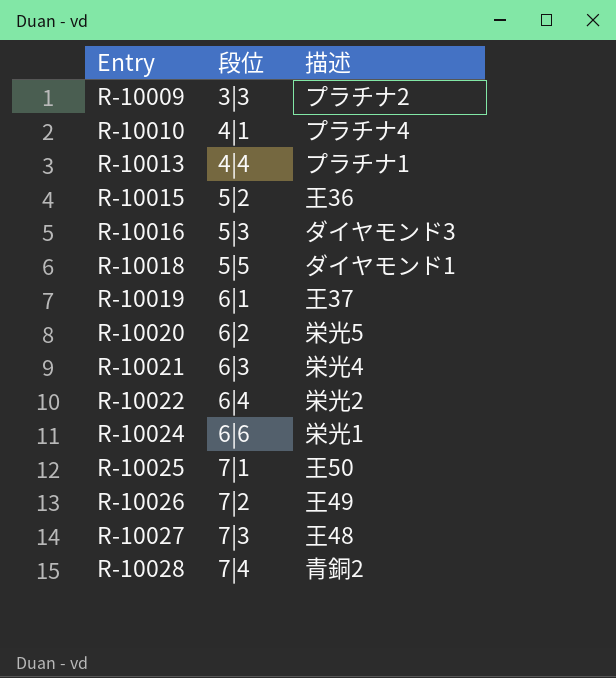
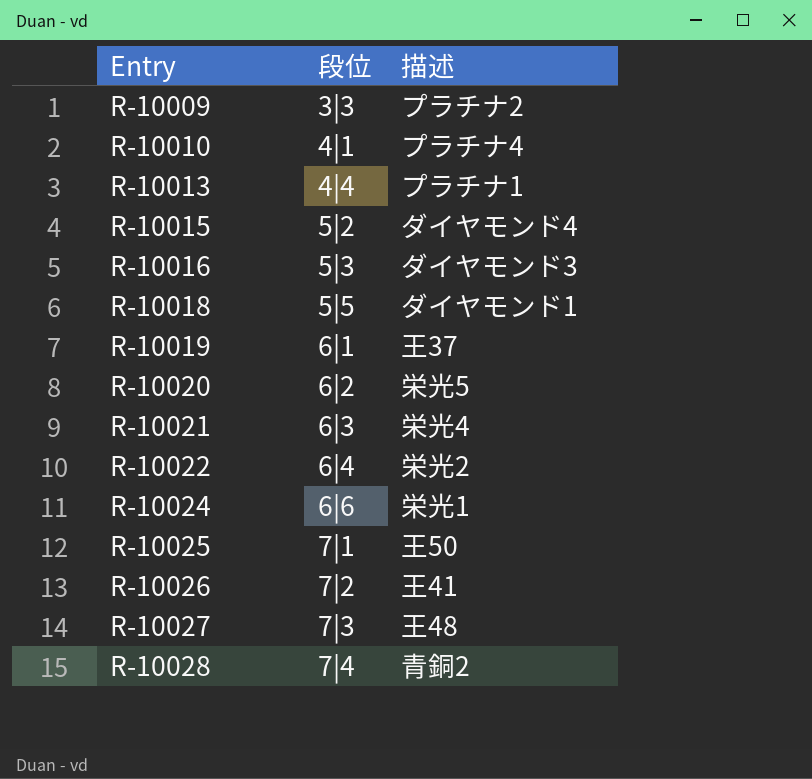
R-10015 | 描述: 王36 -> ダイヤモンド4
R-10026 | 描述: 王49 -> 王41

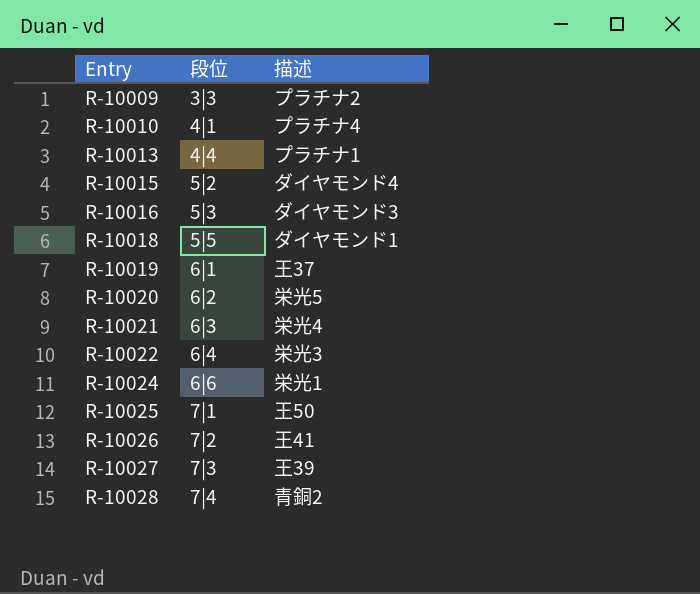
R-10022 | 描述: 栄光2 -> 栄光3
R-10027 | 描述: 王48 -> 王39

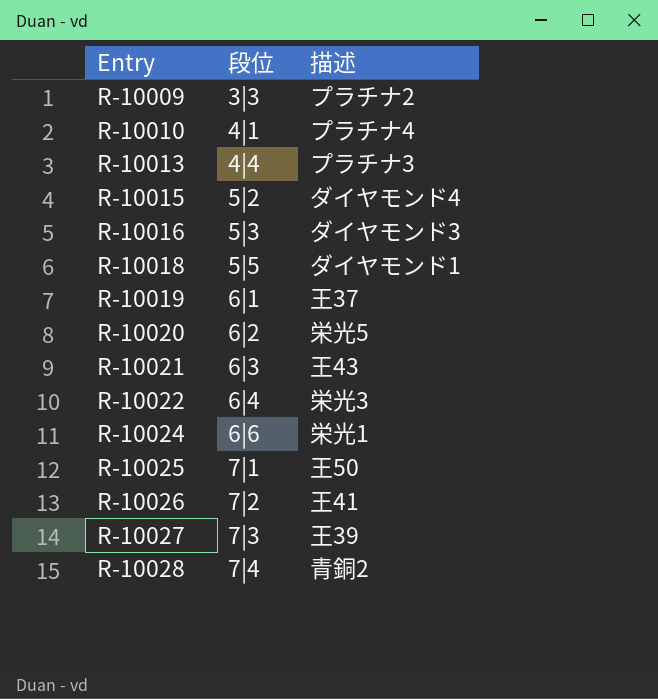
R-10013 | 描述: プラチナ1 -> プラチナ3
R-10021 | 描述: 栄光4 -> 王43

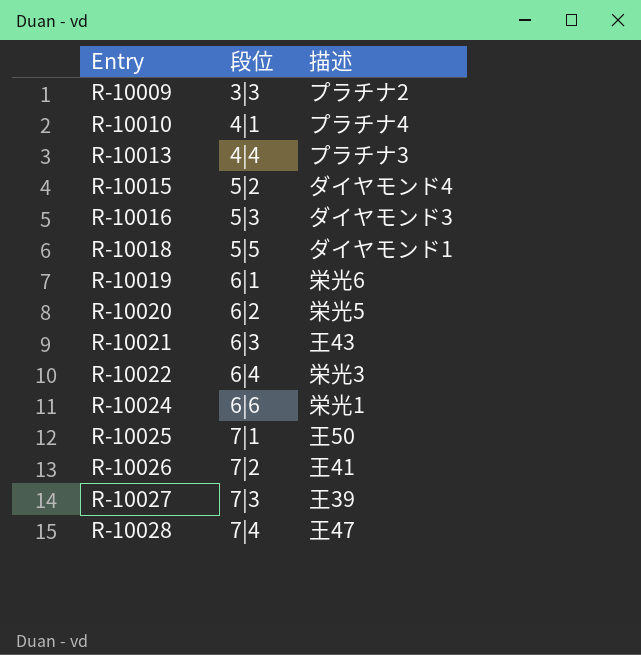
R-10019 | 描述: 王37 -> 栄光6
R-10028 | 描述: 青銅2 -> 王47

